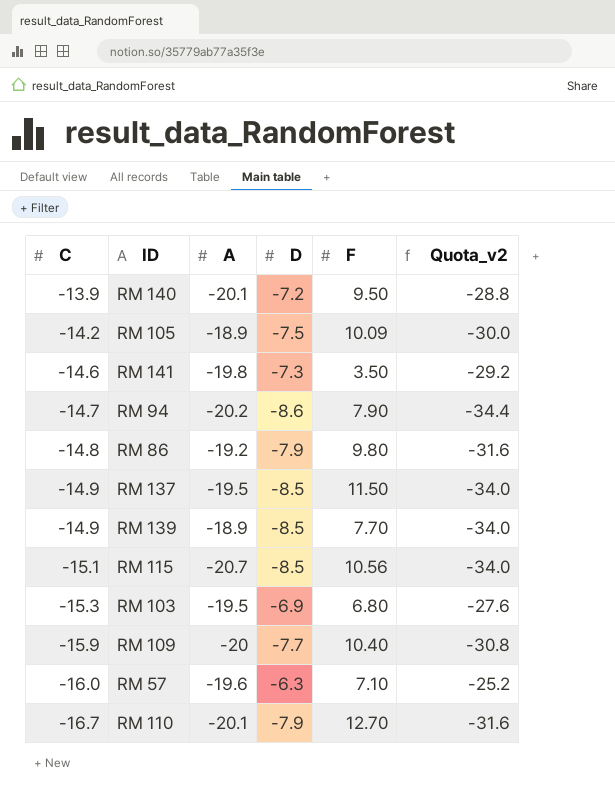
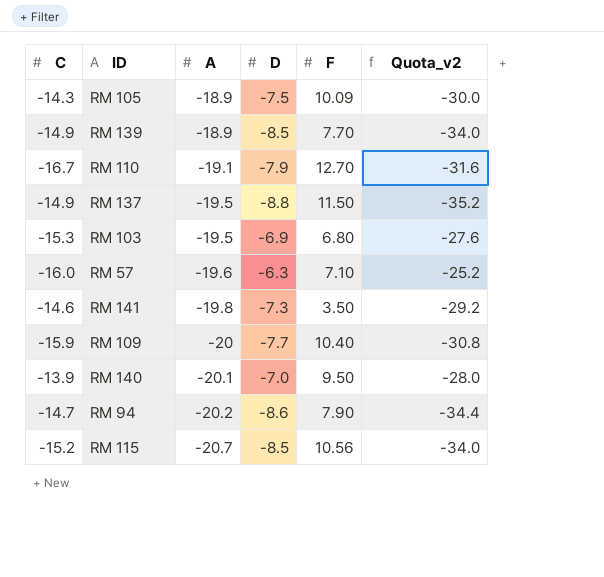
row order: C descending -> A descending
row RM 86: -14.8 | -19.2 | -7.9 | 9.80 | -31.6 -> none
RM 105 | C: -14.2 -> -14.3
RM 110 | A: -20.1 -> -19.1
RM 137 | D: -8.5 -> -8.8
RM 137 | Quota_v2: -34.0 -> -35.2
RM 140 | D: -7.2 -> -7.0
RM 140 | Quota_v2: -28.8 -> -28.0
RM 115 | C: -15.1 -> -15.2

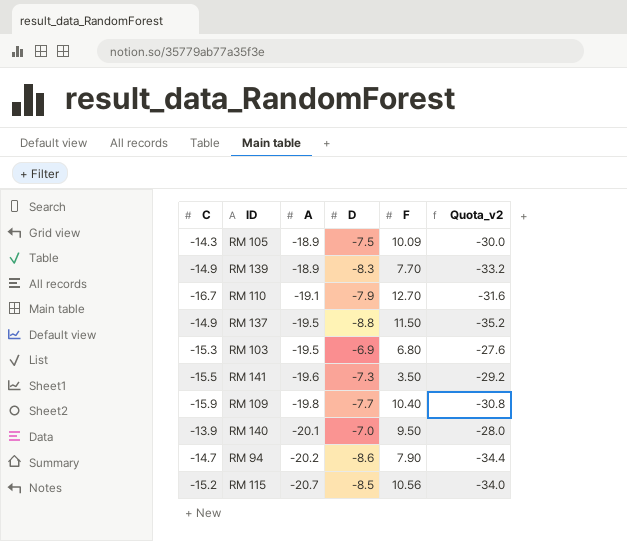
row RM 57: -16.0 | -19.6 | -6.3 | 7.10 | -25.2 -> none
RM 139 | D: -8.5 -> -8.3
RM 139 | Quota_v2: -34.0 -> -33.2
RM 141 | C: -14.6 -> -15.5
RM 141 | A: -19.8 -> -19.6
RM 109 | A: -20 -> -19.8

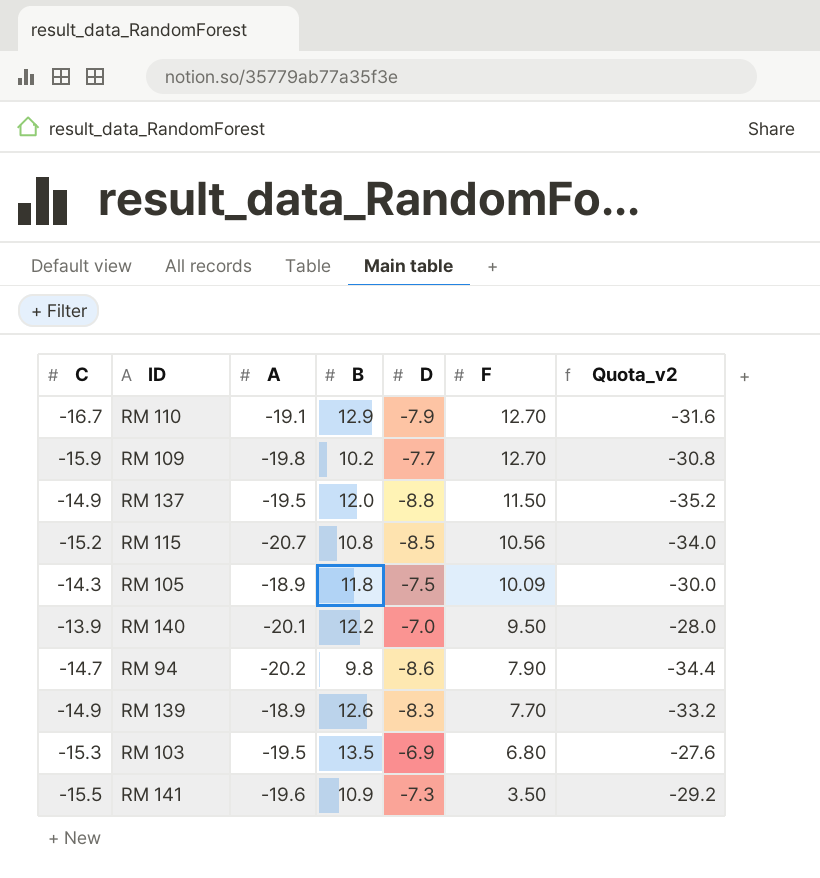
row order: A descending -> F descending
column B | position: none -> 4
RM 109 | F: 10.40 -> 12.70

